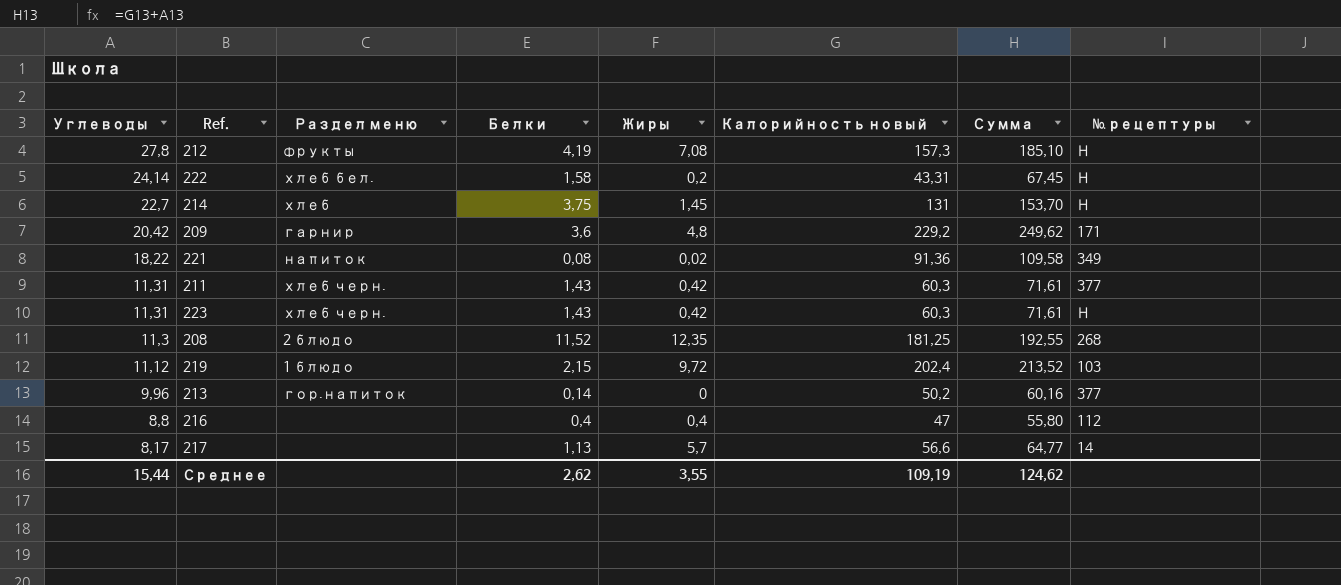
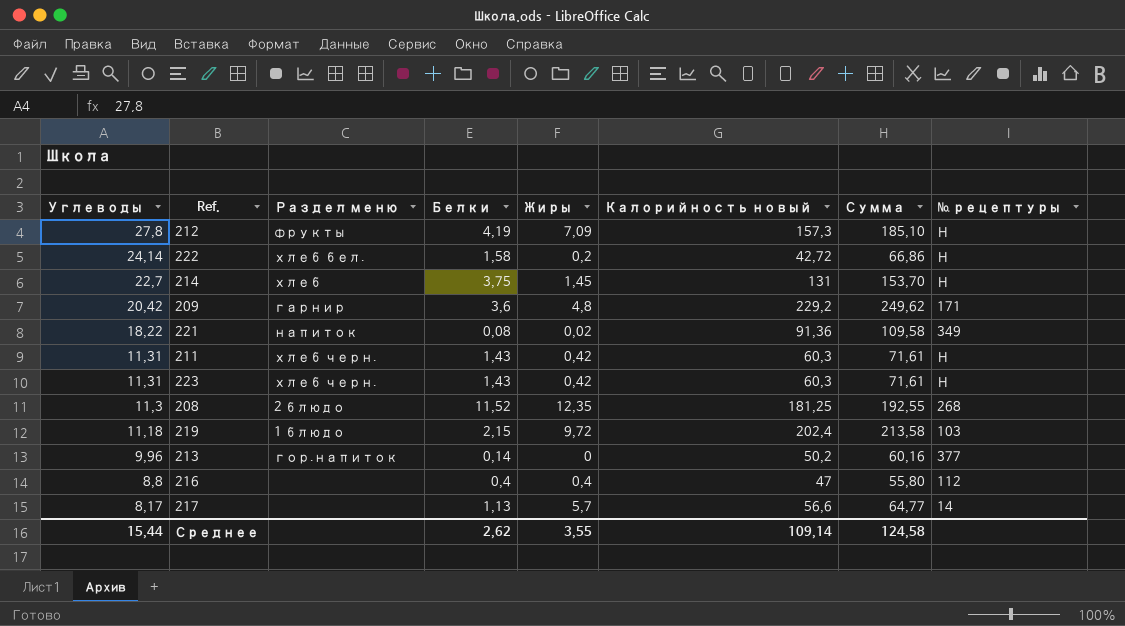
212 | Жиры: 7,08 -> 7,09
222 | Калорийность новый: 43,31 -> 42,72
222 | Сумма: 67,45 -> 66,86
211 | № рецептуры: 377 -> Н
219 | Углеводы: 11,12 -> 11,18
219 | Сумма: 213,52 -> 213,58
Среднее | Калорийность новый: 109,19 -> 109,14
Среднее | Сумма: 124,62 -> 124,58

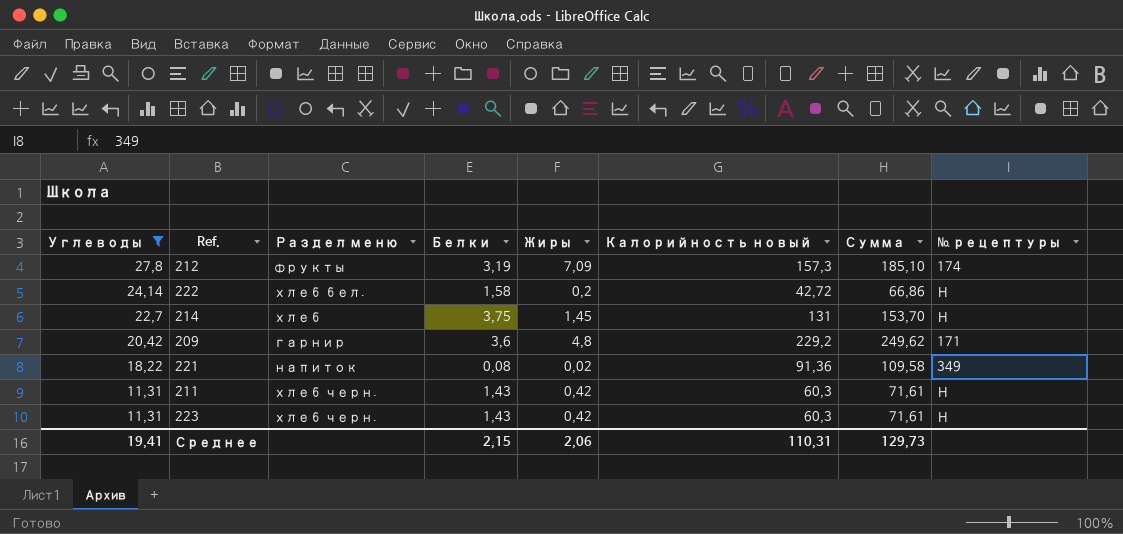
filter: none -> Углеводы >= 11,31
212 | Белки: 4,19 -> 3,19
212 | № рецептуры: Н -> 174
Среднее | Углеводы: 15,44 -> 19,41
Среднее | Белки: 2,62 -> 2,15
Среднее | Жиры: 3,55 -> 2,06
Среднее | Калорийность новый: 109,14 -> 110,31
Среднее | Сумма: 124,58 -> 129,73

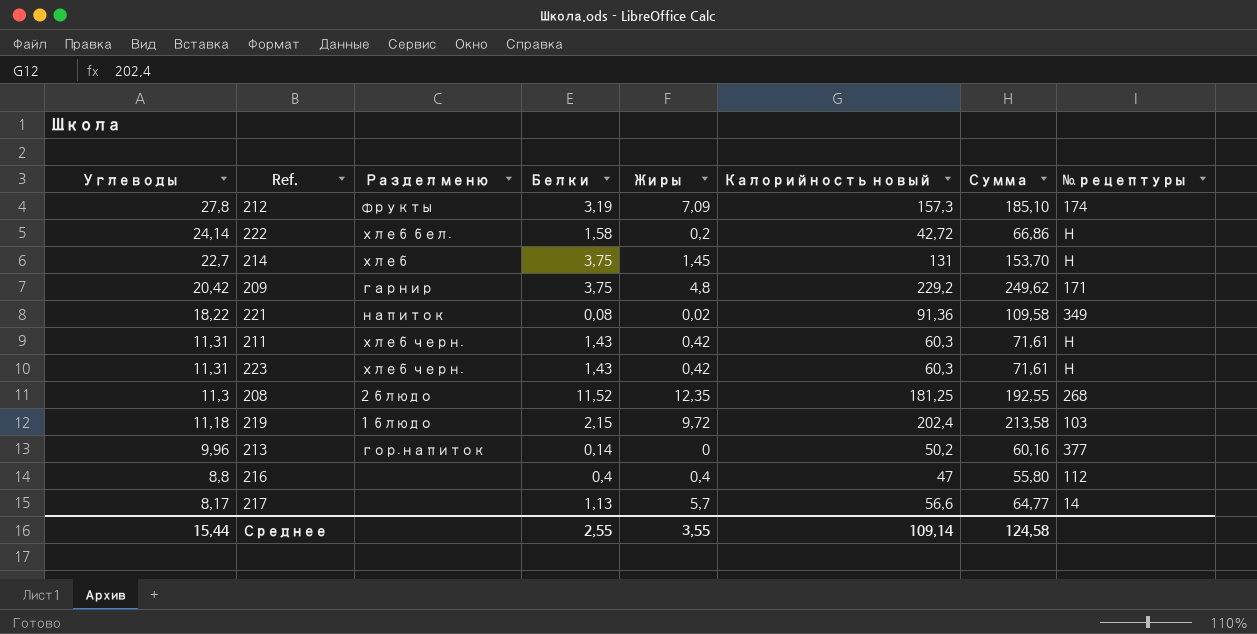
filter: Углеводы >= 11,31 -> none
209 | Белки: 3,6 -> 3,75
Среднее | Углеводы: 19,41 -> 15,44
Среднее | Белки: 2,15 -> 2,55
Среднее | Жиры: 2,06 -> 3,55
Среднее | Калорийность новый: 110,31 -> 109,14
Среднее | Сумма: 129,73 -> 124,58

